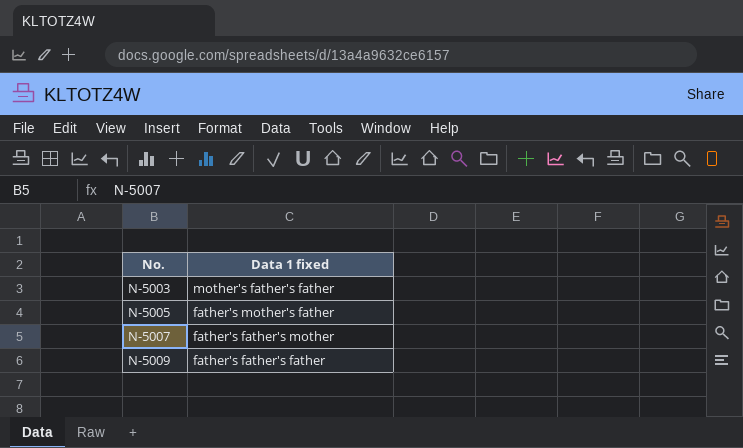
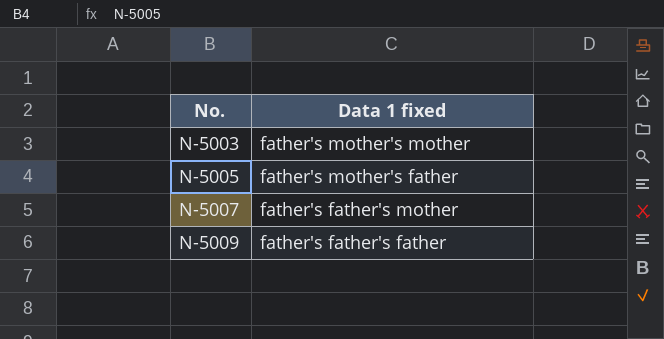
N-5003 | Data 1 fixed: mother's father's father -> father's mother's mother

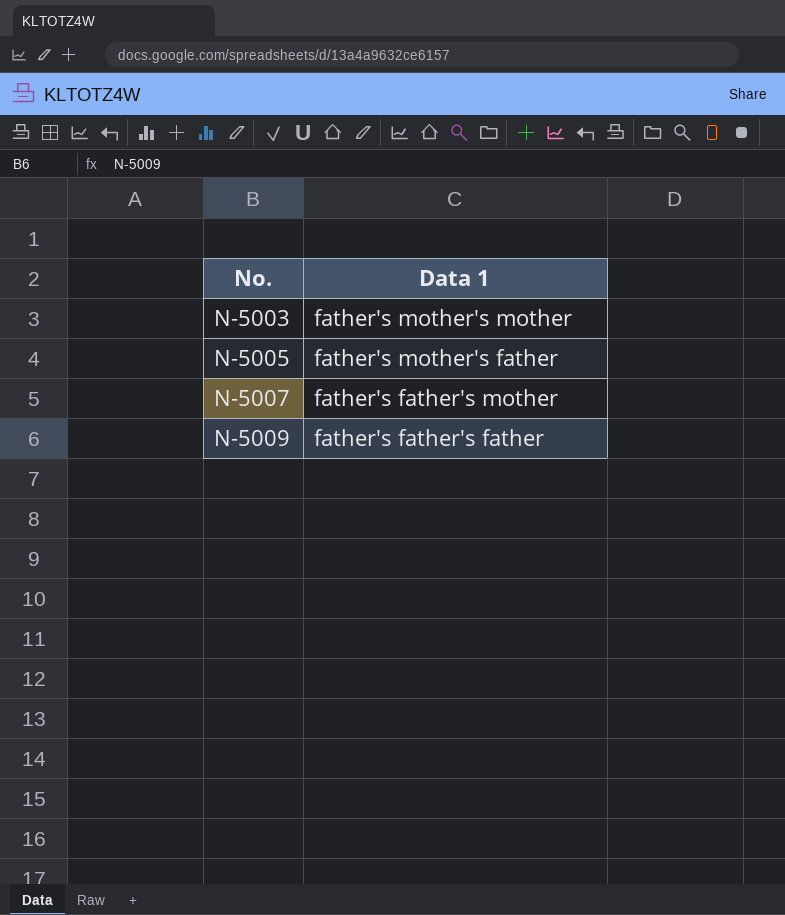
column name: Data 1 fixed -> Data 1

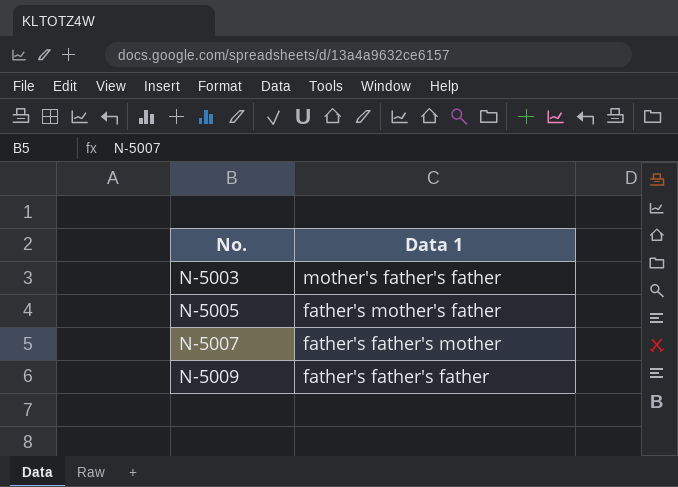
N-5003 | Data 1: father's mother's mother -> mother's father's father

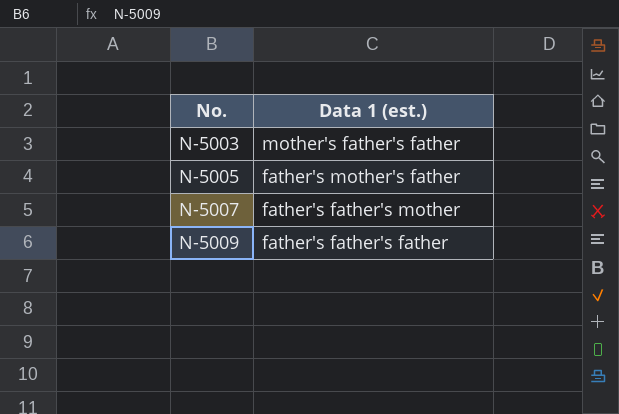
column name: Data 1 -> Data 1 (est.)

